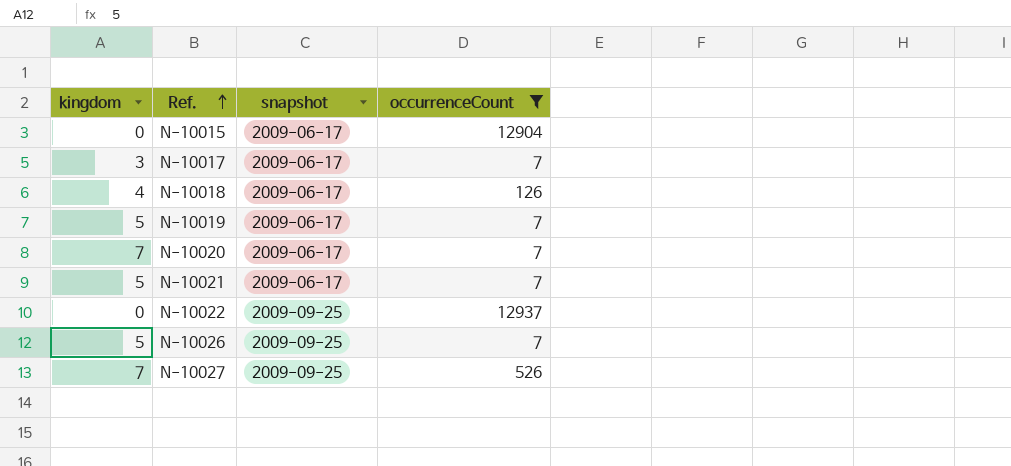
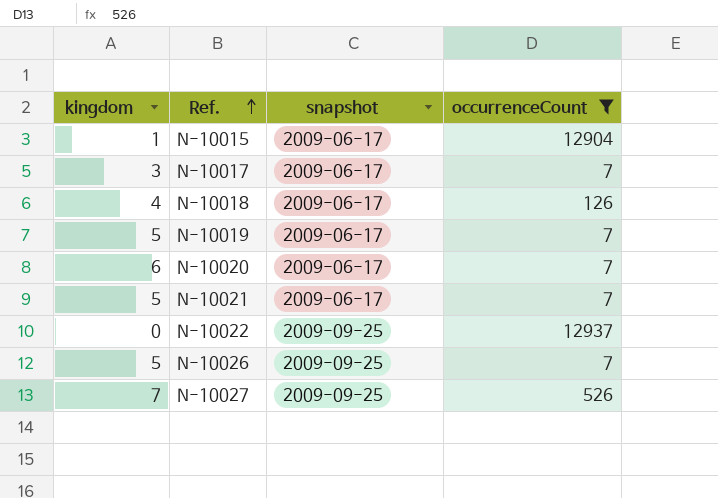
N-10015 | kingdom: 0 -> 1
N-10020 | kingdom: 7 -> 6

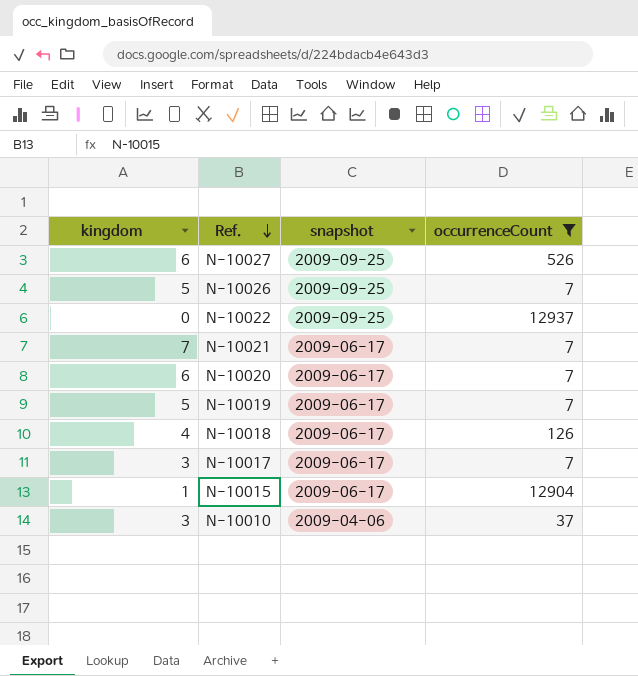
row order: Ref. ascending -> Ref. descending
N-10027 | kingdom: 7 -> 6
N-10021 | kingdom: 5 -> 7
row N-10010: none -> 3 | 2009-04-06 | 37

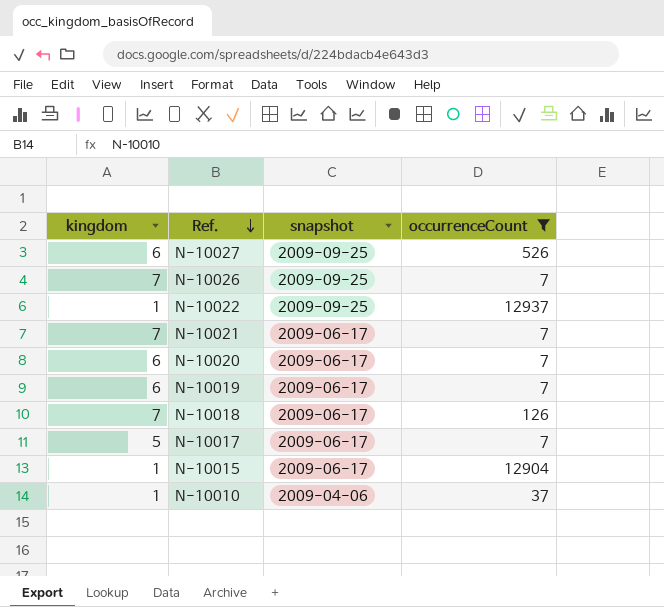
N-10026 | kingdom: 5 -> 7
N-10022 | kingdom: 0 -> 1
N-10019 | kingdom: 5 -> 6
N-10018 | kingdom: 4 -> 7
N-10017 | kingdom: 3 -> 5
N-10010 | kingdom: 3 -> 1

